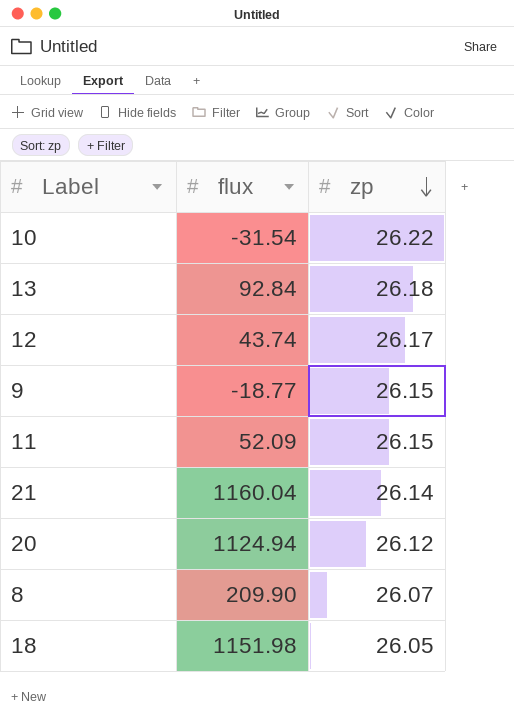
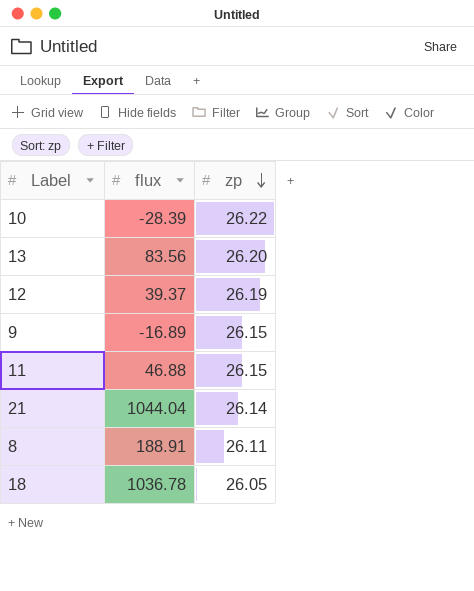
row 20: 1124.94 | 26.12 -> none
10 | flux: -31.54 -> -28.39
13 | flux: 92.84 -> 83.56
13 | zp: 26.18 -> 26.20
12 | flux: 43.74 -> 39.37
12 | zp: 26.17 -> 26.19
9 | flux: -18.77 -> -16.89
11 | flux: 52.09 -> 46.88
21 | flux: 1160.04 -> 1044.04
8 | flux: 209.90 -> 188.91
8 | zp: 26.07 -> 26.11
18 | flux: 1151.98 -> 1036.78

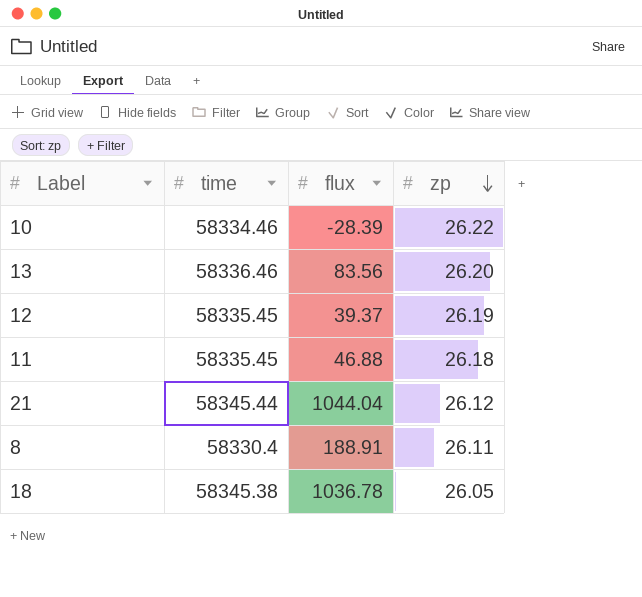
column time | position: none -> 2
row 9: -16.89 | 26.15 -> none
11 | zp: 26.15 -> 26.18
21 | zp: 26.14 -> 26.12

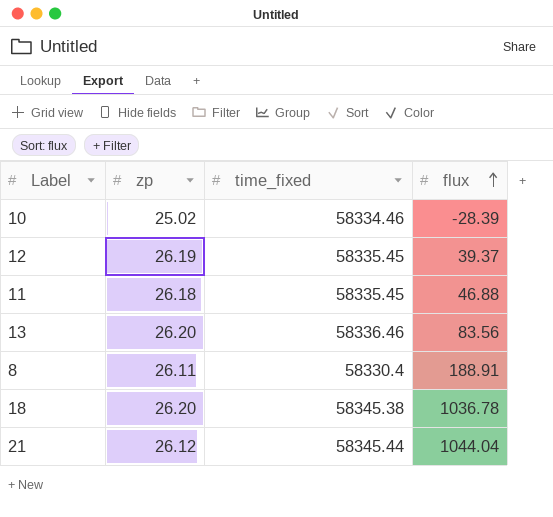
row order: zp descending -> flux ascending
column zp | position: 4 -> 2
column name: time -> time_fixed
10 | zp: 26.22 -> 25.02
18 | zp: 26.05 -> 26.20

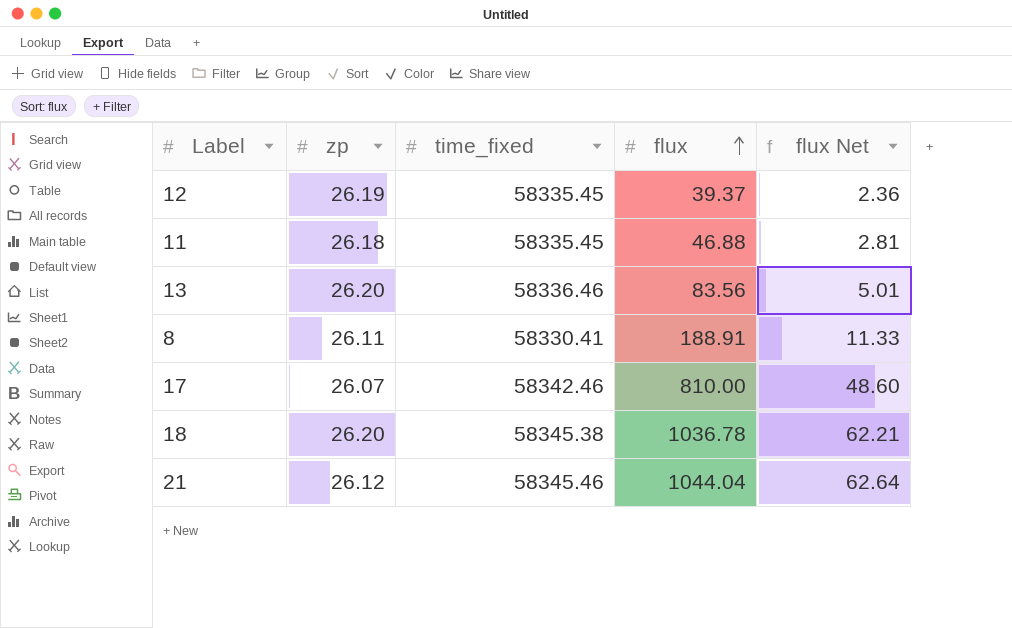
column flux Net | formula: none -> [flux] * 0.06
row 10: 25.02 | 58334.46 | -28.39 -> none
8 | time_fixed: 58330.4 -> 58330.41
row 17: none -> 26.07 | 58342.46 | 810.00 | 48.60
21 | time_fixed: 58345.44 -> 58345.46

